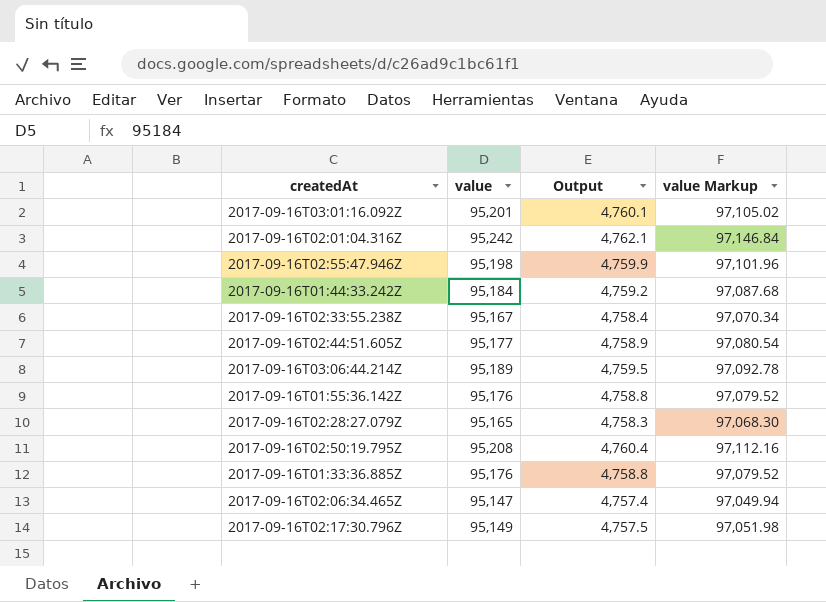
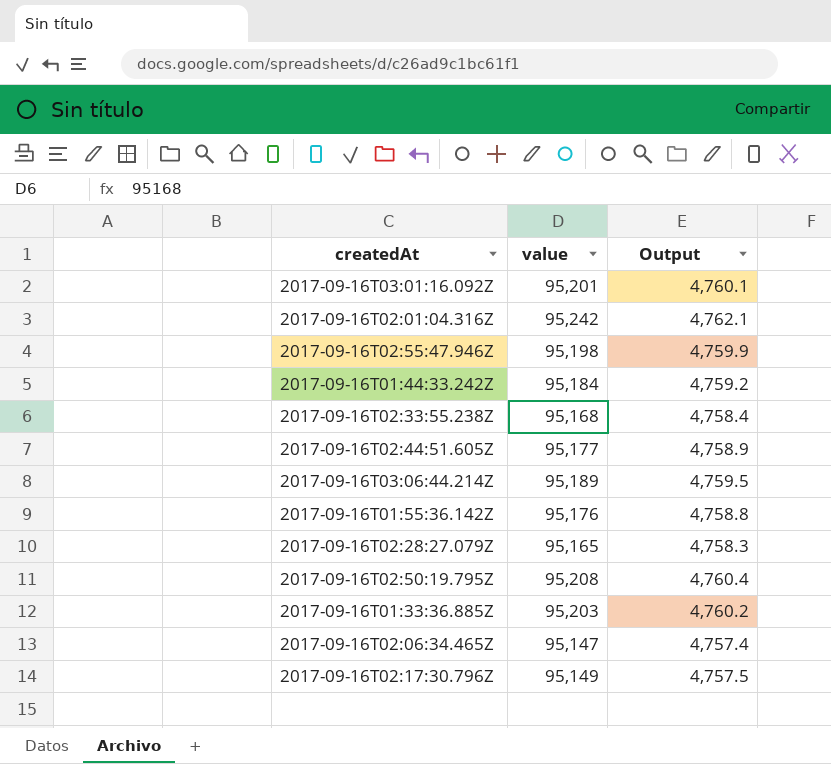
column value Markup | formula: [value] * 1.02 -> none
2017-09-16T02:33:55.238Z | value: 95,167 -> 95,168
2017-09-16T01:33:36.885Z | value: 95,176 -> 95,203
2017-09-16T01:33:36.885Z | Output: 4,758.8 -> 4,760.2

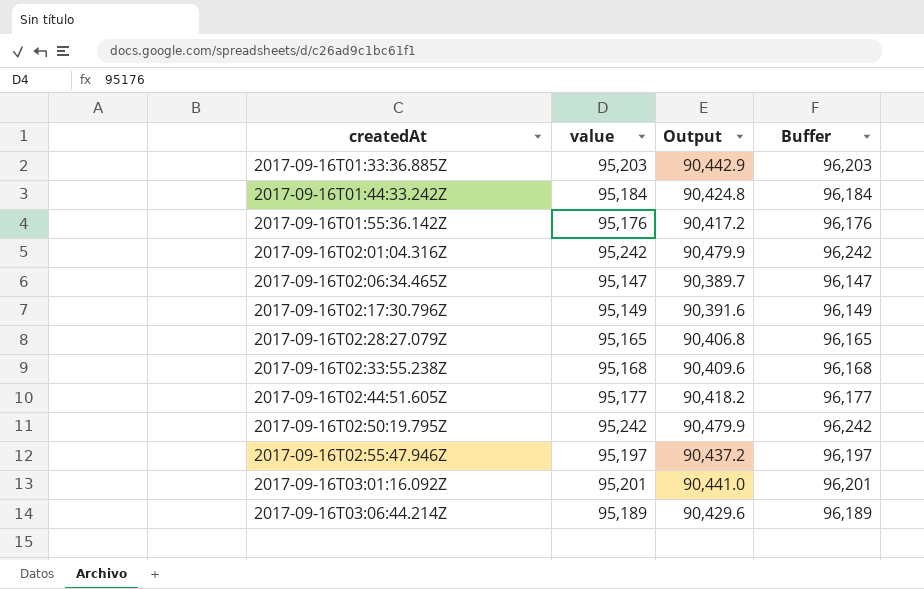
row order: none -> createdAt ascending
column Output | formula: [value] * 0.05 -> [value] * 0.95
column Buffer | formula: none -> [value] + 1000
2017-09-16T02:50:19.795Z | value: 95,208 -> 95,242
2017-09-16T02:55:47.946Z | value: 95,198 -> 95,197

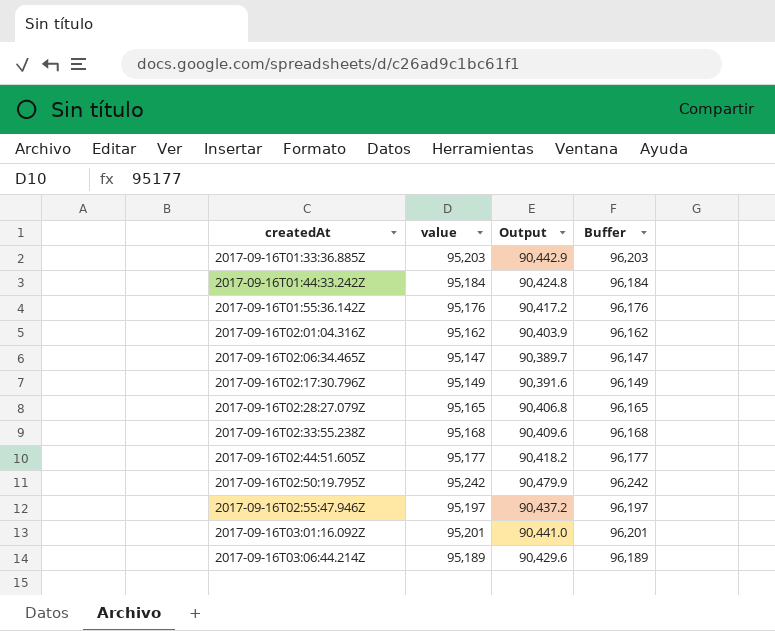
2017-09-16T02:01:04.316Z | value: 95,242 -> 95,162
2017-09-16T02:01:04.316Z | Output: 90,479.9 -> 90,403.9
2017-09-16T02:01:04.316Z | Buffer: 96,242 -> 96,162

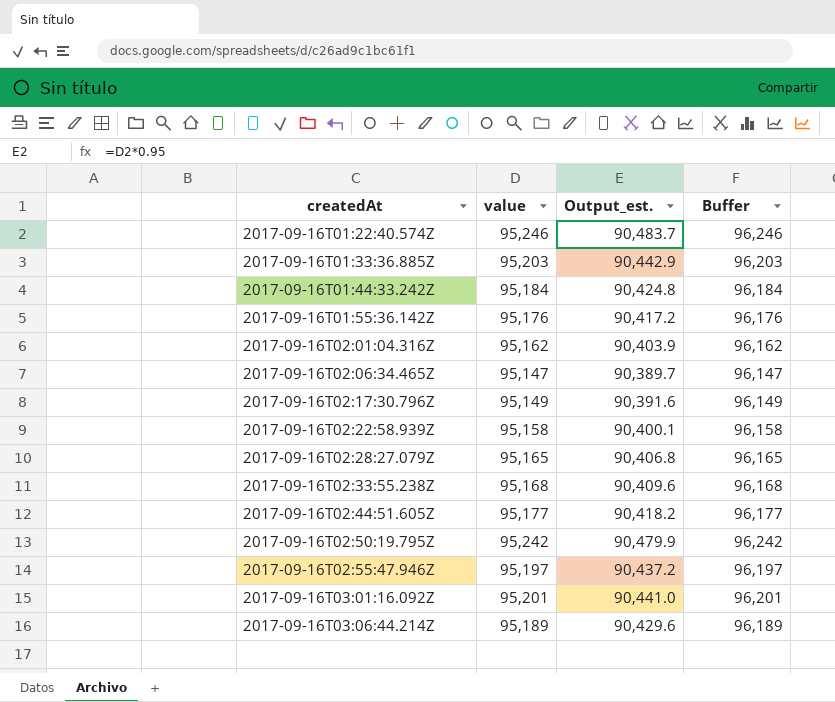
column name: Output -> Output_est.
row 2017-09-16T01:22:40.574Z: none -> 95,246 | 90,483.7 | 96,246
row 2017-09-16T02:22:58.939Z: none -> 95,158 | 90,400.1 | 96,158

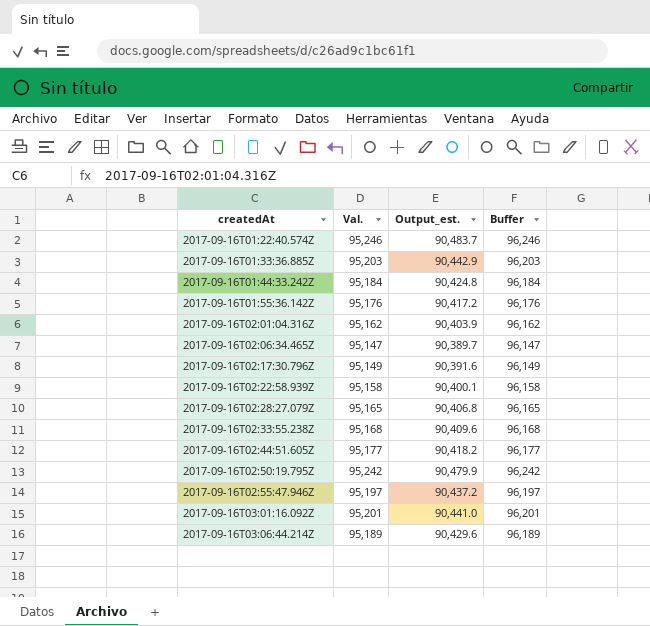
column name: value -> Val.

